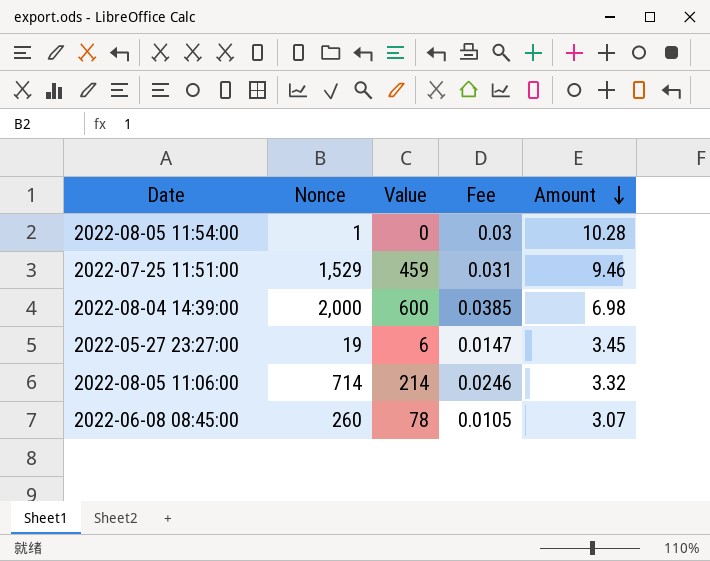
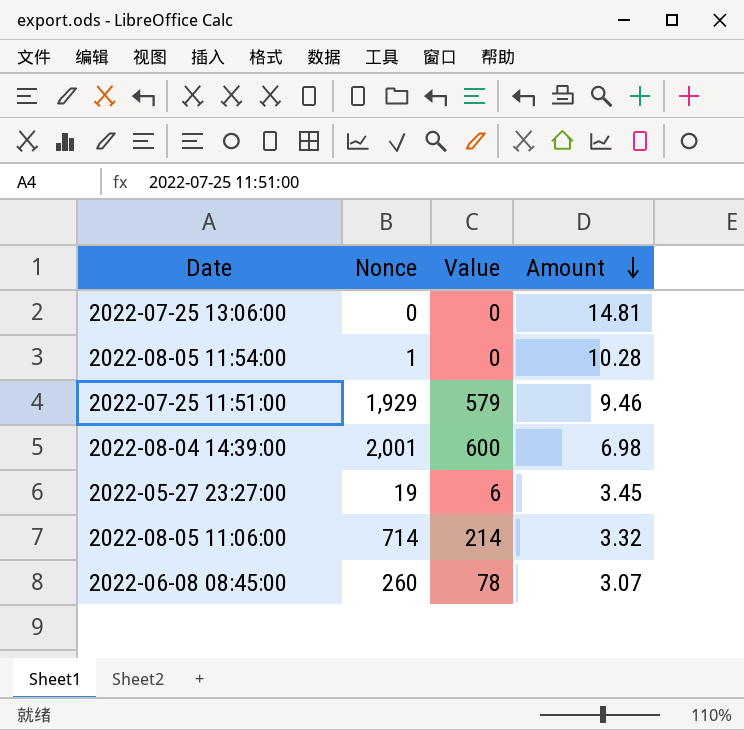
column Fee | position: 4 -> none
row 2022-07-25 13:06:00: none -> 0 | 0 | 14.81
2022-07-25 11:51:00 | Nonce: 1,529 -> 1,929
2022-07-25 11:51:00 | Value: 459 -> 579
2022-08-04 14:39:00 | Nonce: 2,000 -> 2,001

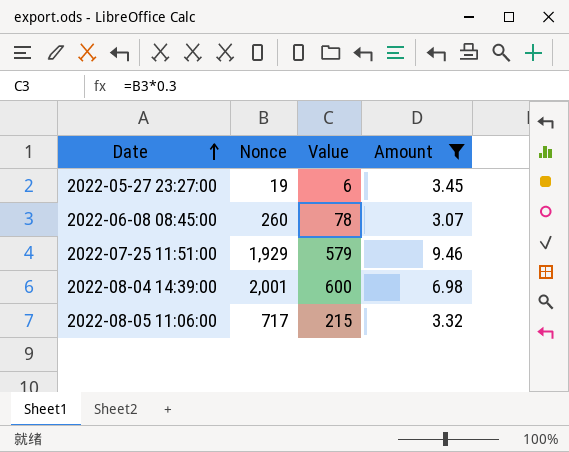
filter: none -> Amount <= 9.46
row order: Amount descending -> Date ascending
2022-08-05 11:06:00 | Nonce: 714 -> 717
2022-08-05 11:06:00 | Value: 214 -> 215

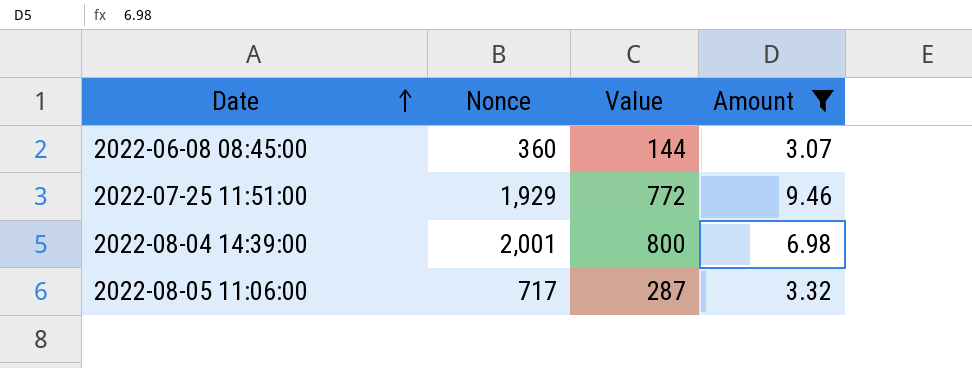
column Value | formula: [Nonce] * 0.3 -> [Nonce] * 0.4
row 2022-05-27 23:27:00: 19 | 6 | 3.45 -> none
2022-06-08 08:45:00 | Nonce: 260 -> 360

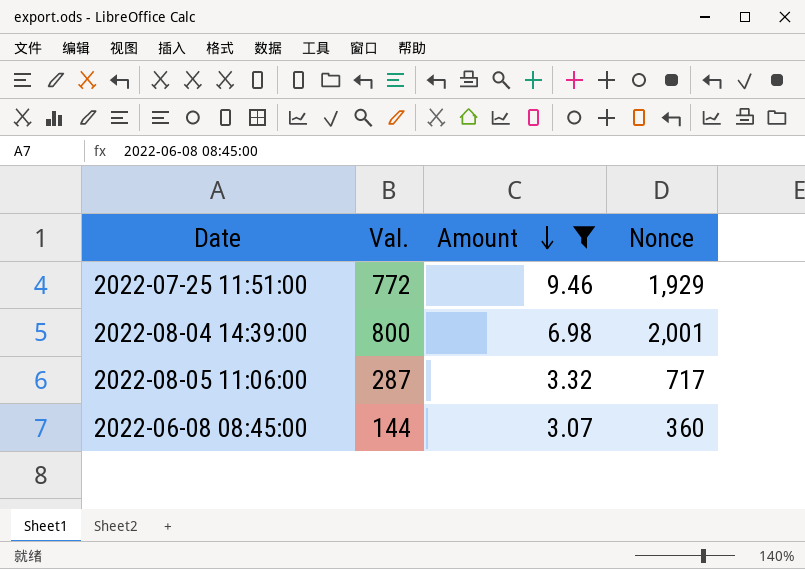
row order: Date ascending -> Amount descending
column name: Value -> Val.
column Nonce | position: 2 -> 4

